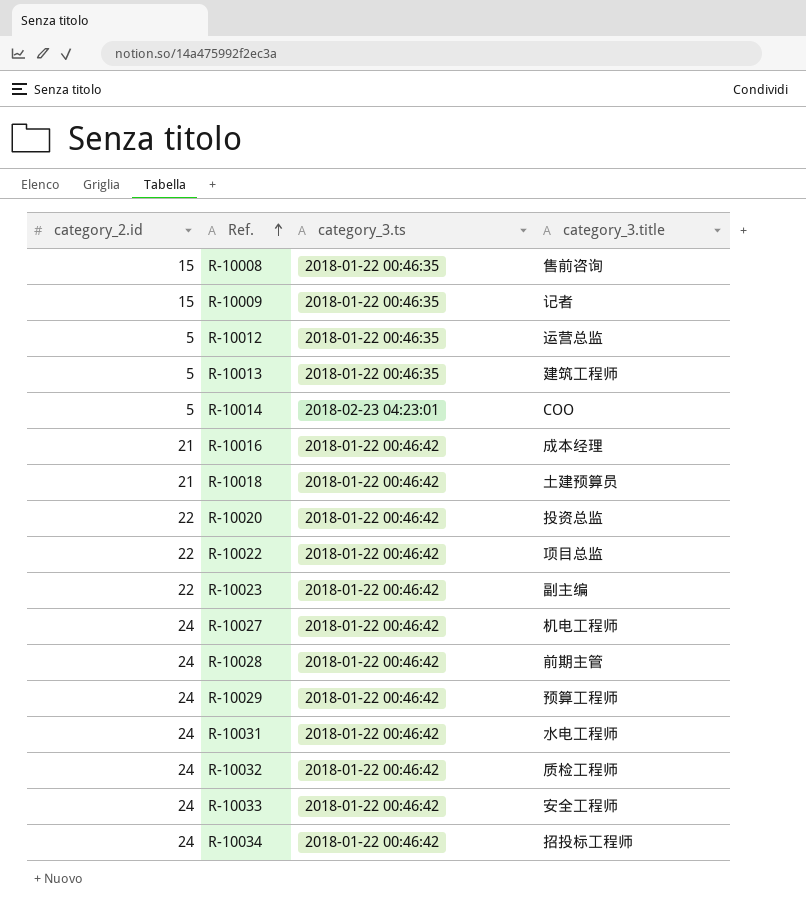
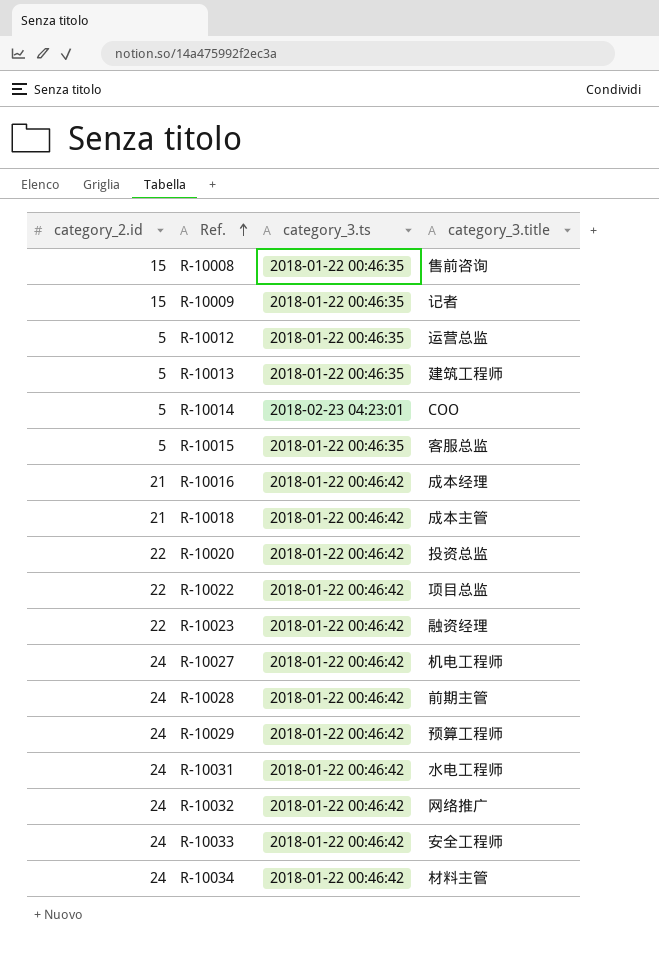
row R-10015: none -> 5 | 2018-01-22 00:46:35 | 客服总监
R-10018 | category_3.title: 土建预算员 -> 成本主管
R-10023 | category_3.title: 副主编 -> 融资经理
R-10032 | category_3.title: 质检工程师 -> 网络推广
R-10034 | category_3.title: 招投标工程师 -> 材料主管

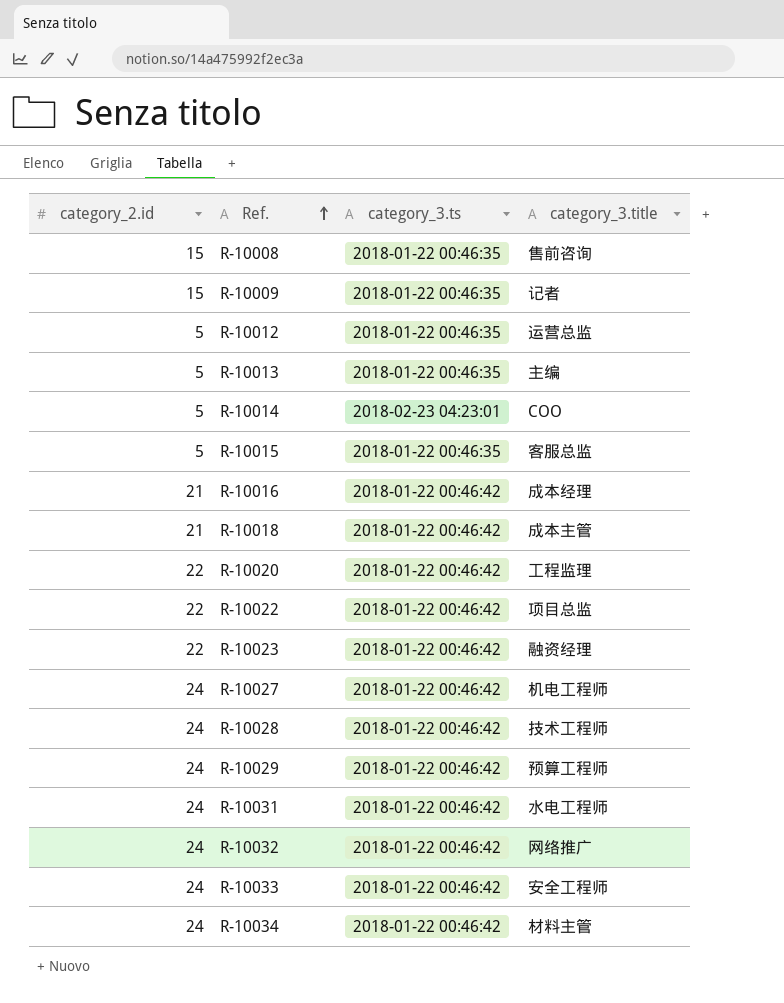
R-10013 | category_3.title: 建筑工程师 -> 主编
R-10020 | category_3.title: 投资总监 -> 工程监理
R-10028 | category_3.title: 前期主管 -> 技术工程师

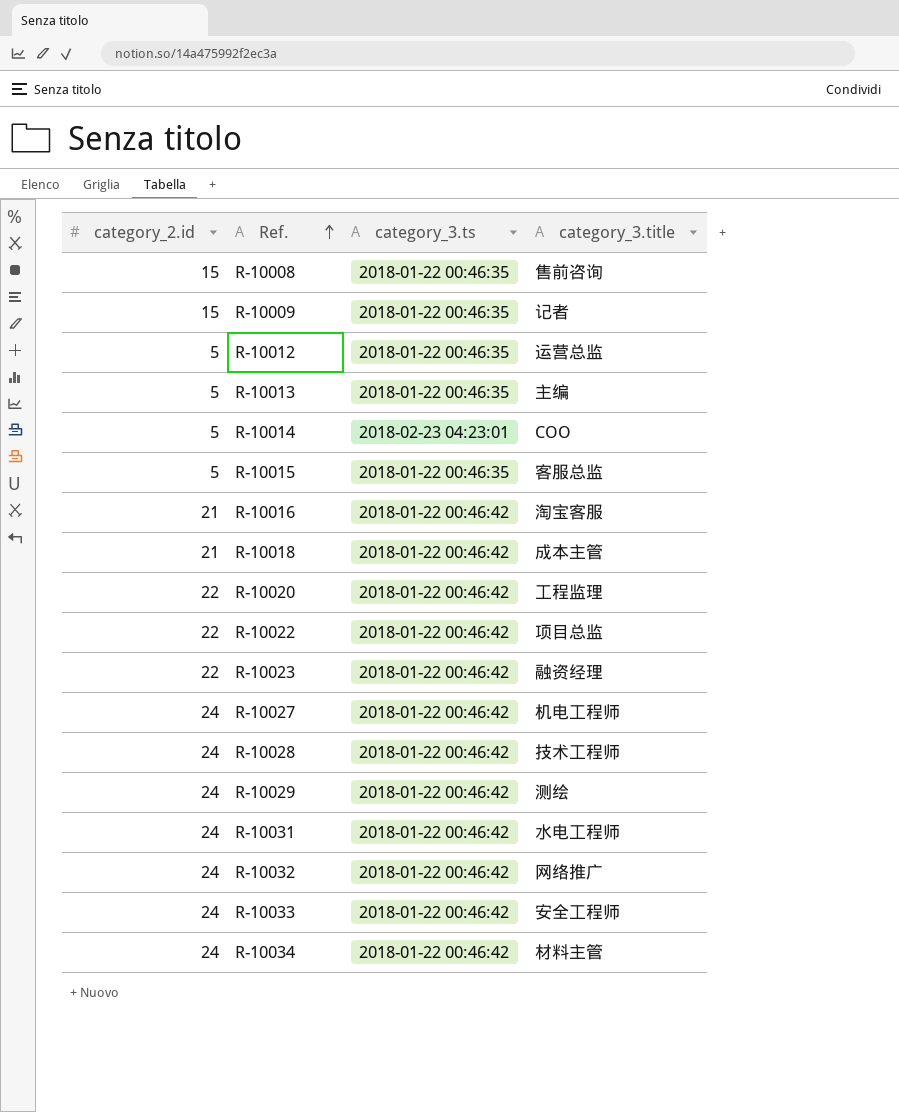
R-10016 | category_3.title: 成本经理 -> 淘宝客服
R-10029 | category_3.title: 预算工程师 -> 测绘

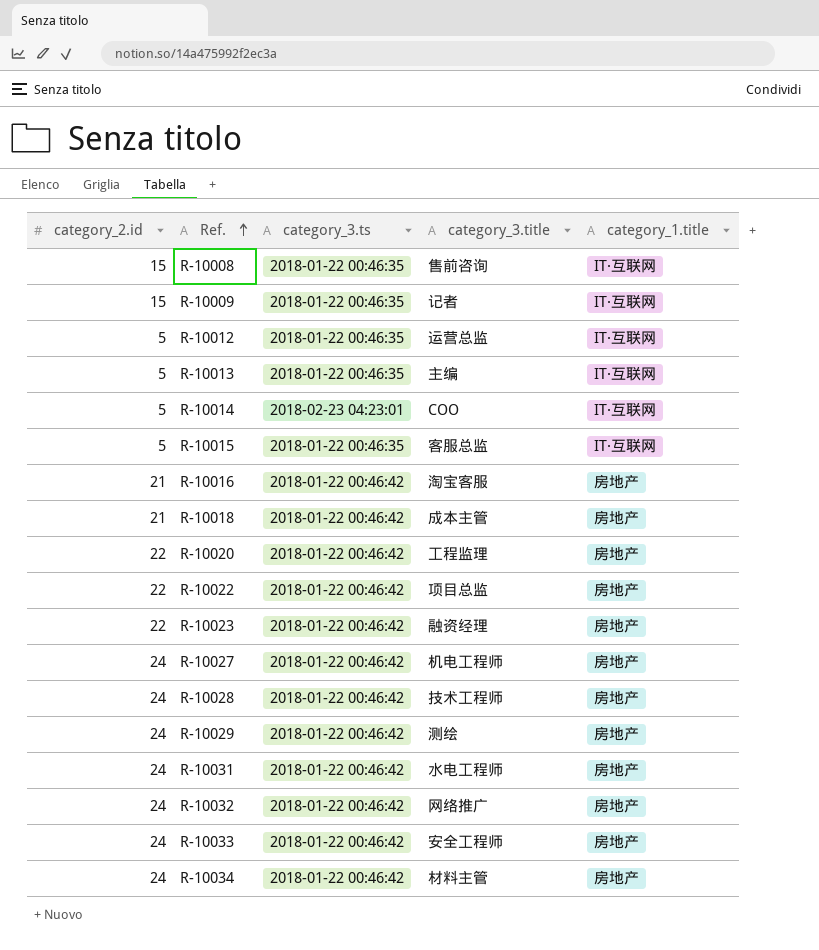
column category_1.title | position: none -> 5

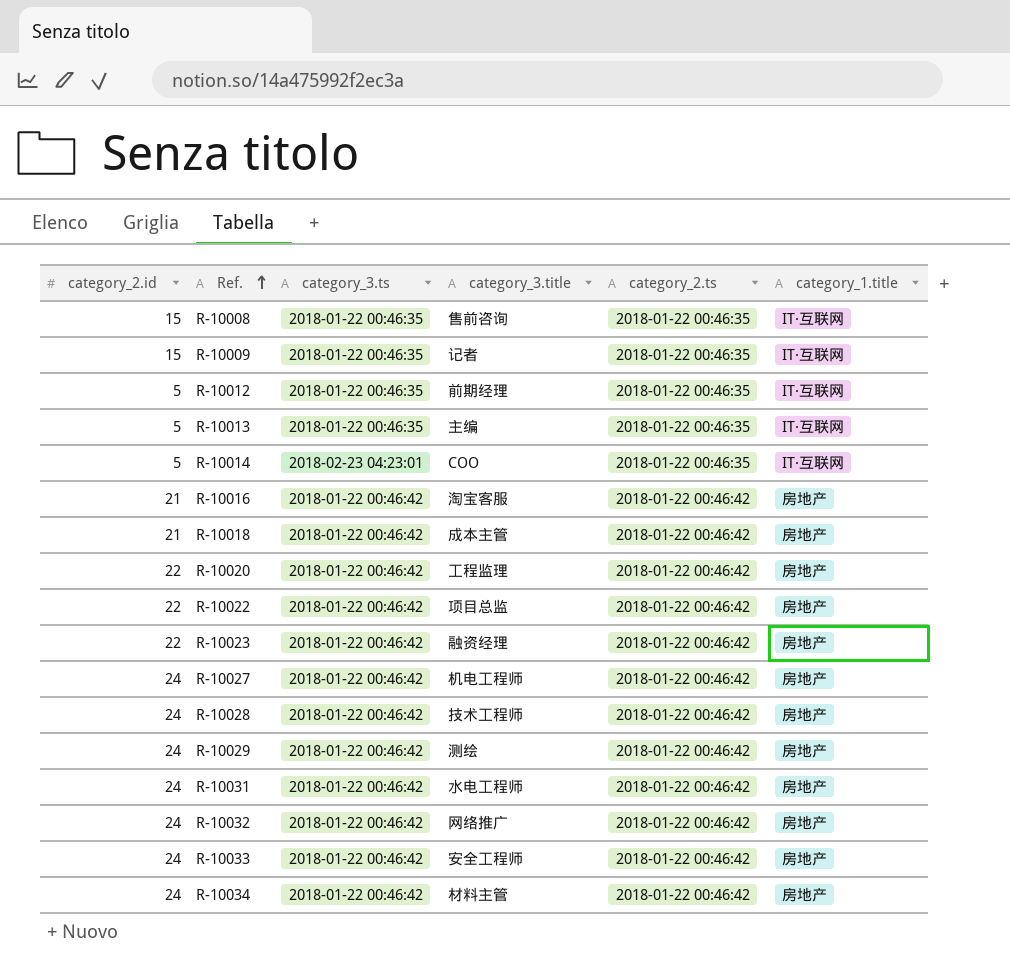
column category_2.ts | position: none -> 5
row R-10015: 5 | 2018-01-22 00:46:35 | 客服总监 | IT·互联网 -> none
R-10012 | category_3.title: 运营总监 -> 前期经理

